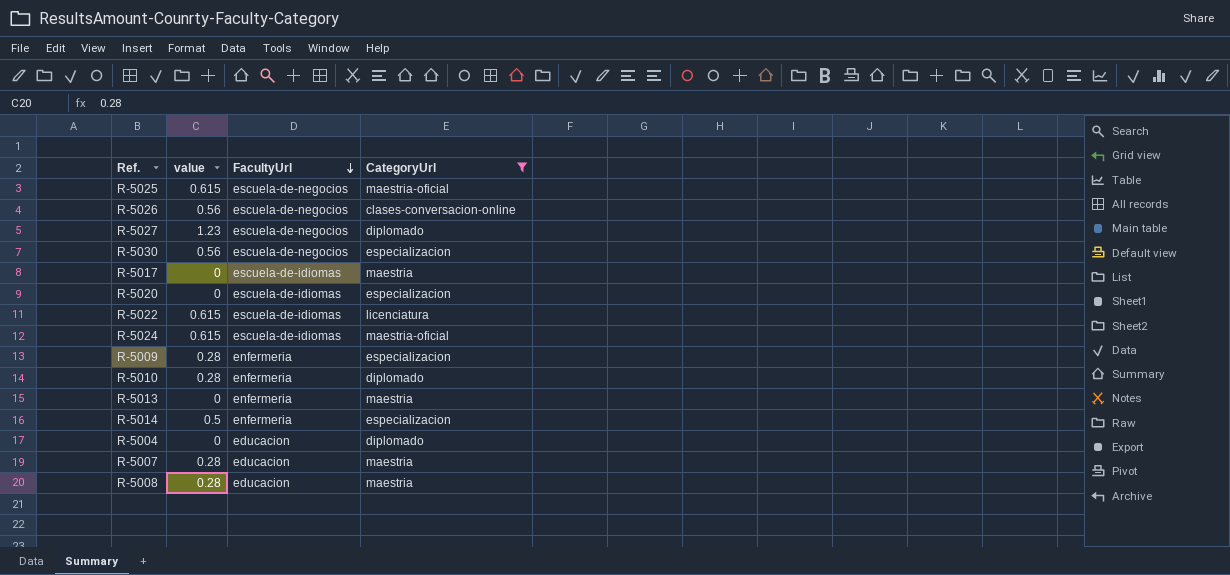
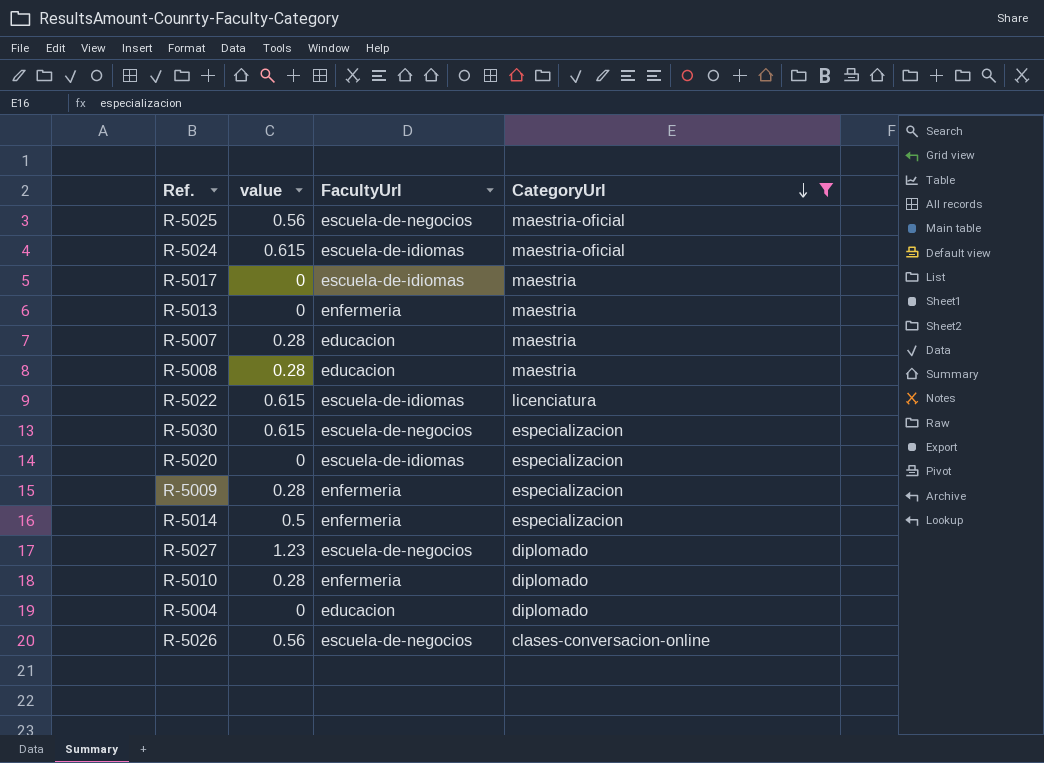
row order: FacultyUrl descending -> CategoryUrl descending
R-5025 | value: 0.615 -> 0.56
R-5030 | value: 0.56 -> 0.615

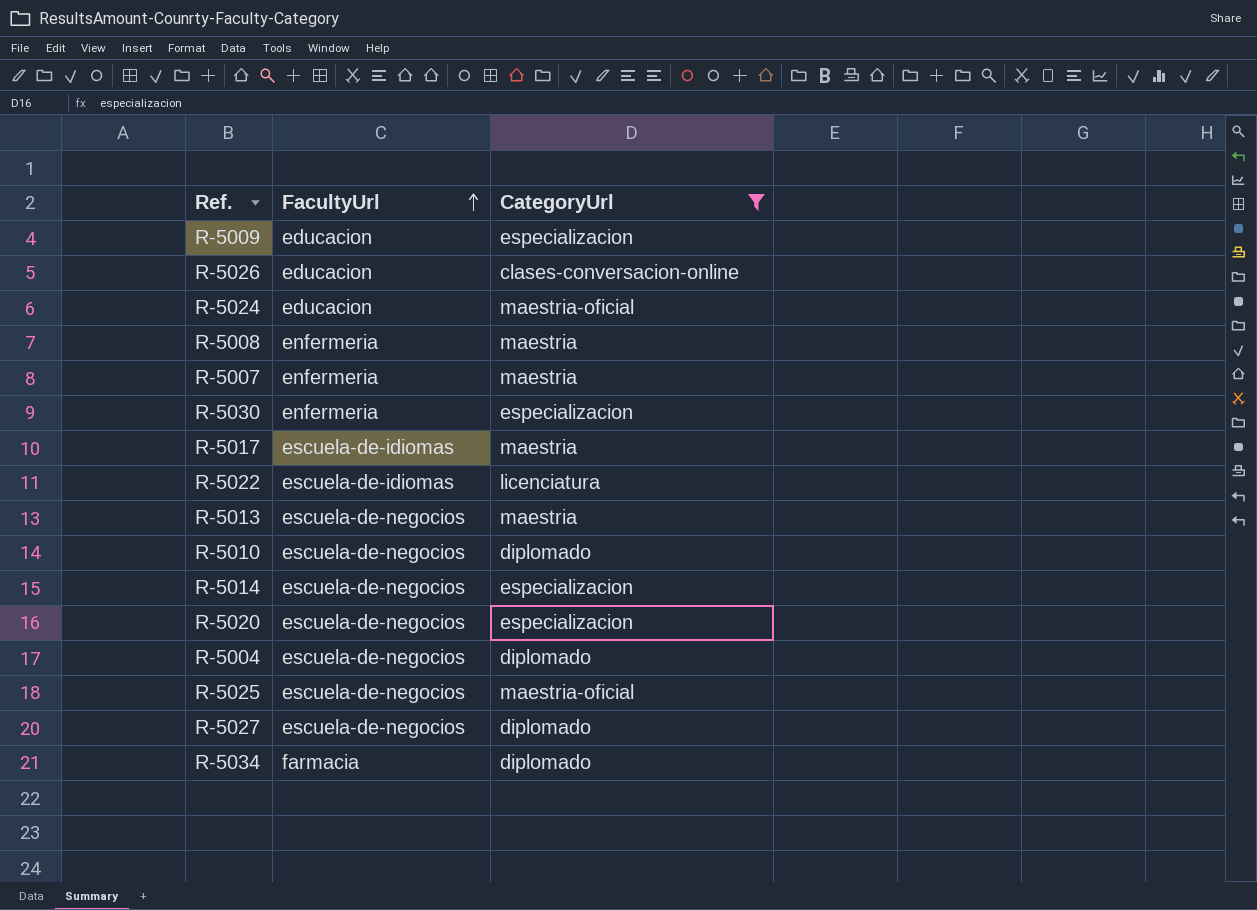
row order: CategoryUrl descending -> FacultyUrl ascending
column value | position: 2 -> none
R-5009 | FacultyUrl: enfermeria -> educacion
R-5026 | FacultyUrl: escuela-de-negocios -> educacion
R-5024 | FacultyUrl: escuela-de-idiomas -> educacion
R-5008 | FacultyUrl: educacion -> enfermeria
R-5007 | FacultyUrl: educacion -> enfermeria
R-5030 | FacultyUrl: escuela-de-negocios -> enfermeria
R-5013 | FacultyUrl: enfermeria -> escuela-de-negocios
R-5010 | FacultyUrl: enfermeria -> escuela-de-negocios
R-5014 | FacultyUrl: enfermeria -> escuela-de-negocios
R-5020 | FacultyUrl: escuela-de-idiomas -> escuela-de-negocios
R-5004 | FacultyUrl: educacion -> escuela-de-negocios
row R-5034: none -> farmacia | diplomado

